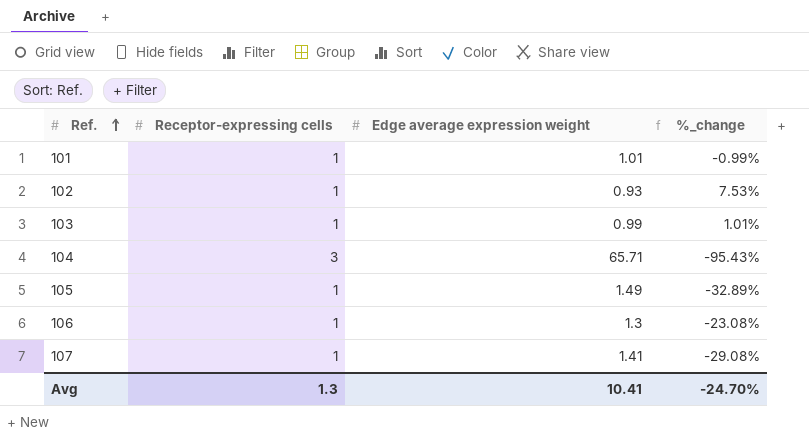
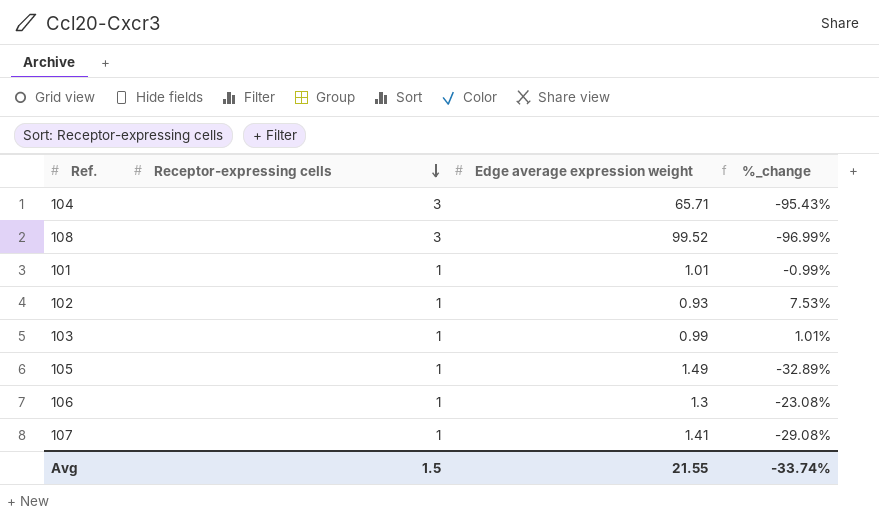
row order: Ref. ascending -> Receptor-expressing cells descending
row 108: none -> 3 | 99.52 | -96.99%
Avg | Receptor-expressing cells: 1.3 -> 1.5
Avg | Edge average expression weight: 10.41 -> 21.55
Avg | %_change: -24.70% -> -33.74%

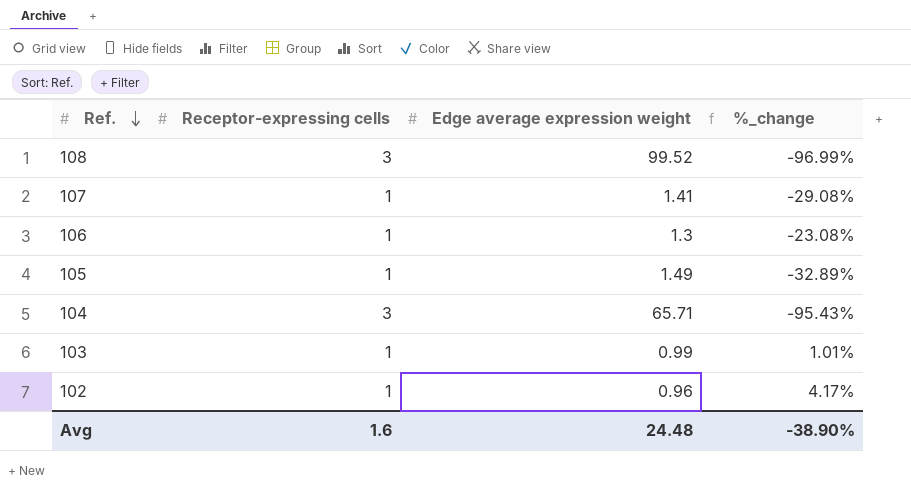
row order: Receptor-expressing cells descending -> Ref. descending
row 101: 1 | 1.01 | -0.99% -> none
102 | Edge average expression weight: 0.93 -> 0.96
102 | %_change: 7.53% -> 4.17%
Avg | Receptor-expressing cells: 1.5 -> 1.6
Avg | Edge average expression weight: 21.55 -> 24.48
Avg | %_change: -33.74% -> -38.90%

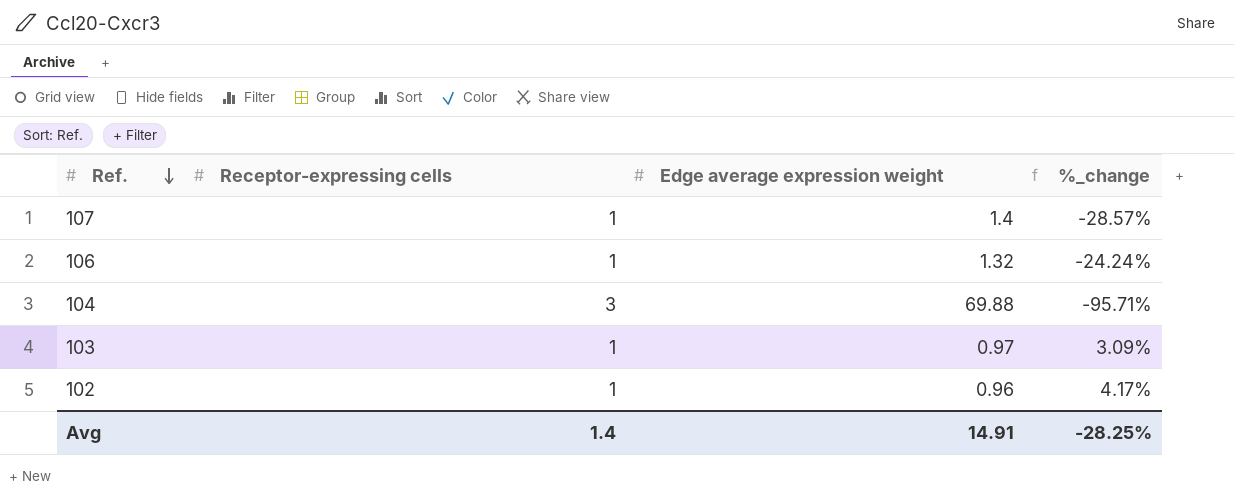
row 108: 3 | 99.52 | -96.99% -> none
row 105: 1 | 1.49 | -32.89% -> none
107 | Edge average expression weight: 1.41 -> 1.4
107 | %_change: -29.08% -> -28.57%
106 | Edge average expression weight: 1.3 -> 1.32
106 | %_change: -23.08% -> -24.24%
104 | Edge average expression weight: 65.71 -> 69.88
104 | %_change: -95.43% -> -95.71%
103 | Edge average expression weight: 0.99 -> 0.97
103 | %_change: 1.01% -> 3.09%
Avg | Receptor-expressing cells: 1.6 -> 1.4
Avg | Edge average expression weight: 24.48 -> 14.91
Avg | %_change: -38.90% -> -28.25%

